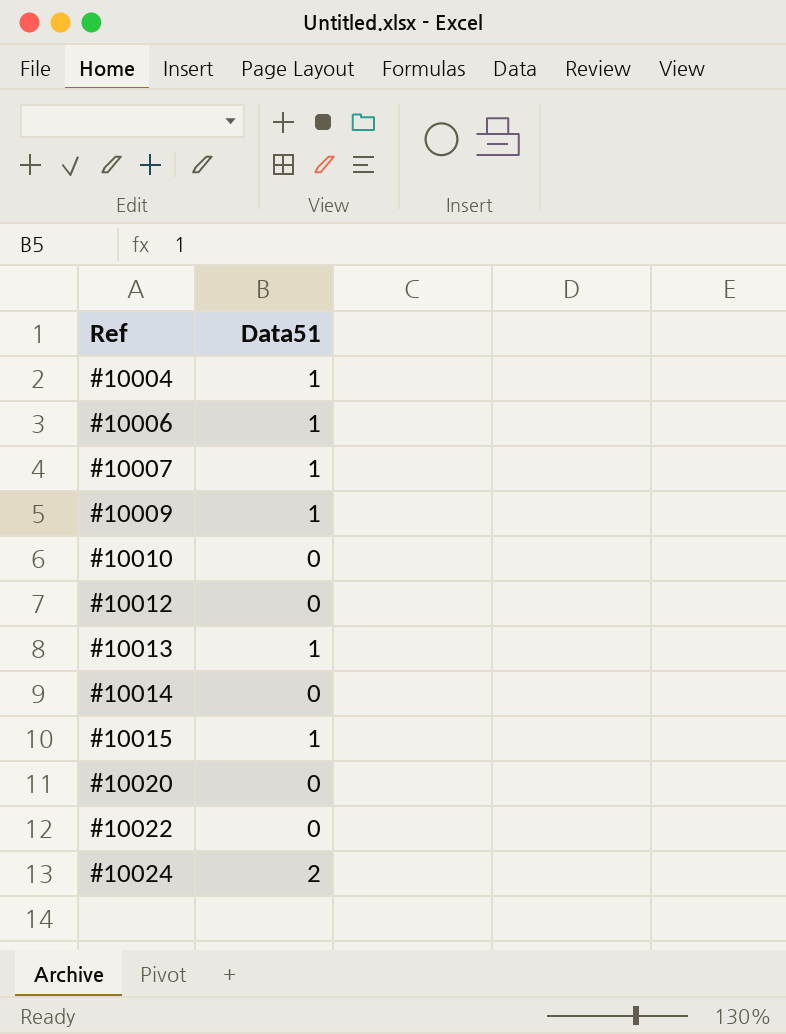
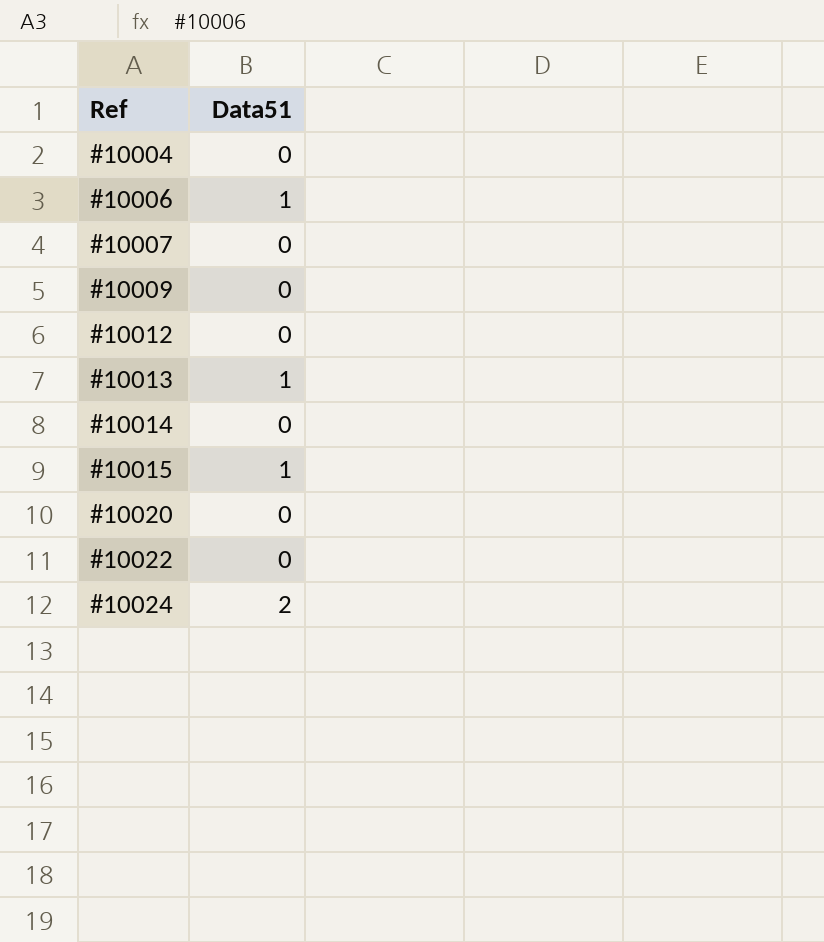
row #10010: 0 -> none
#10004 | Data51: 1 -> 0
#10007 | Data51: 1 -> 0
#10009 | Data51: 1 -> 0

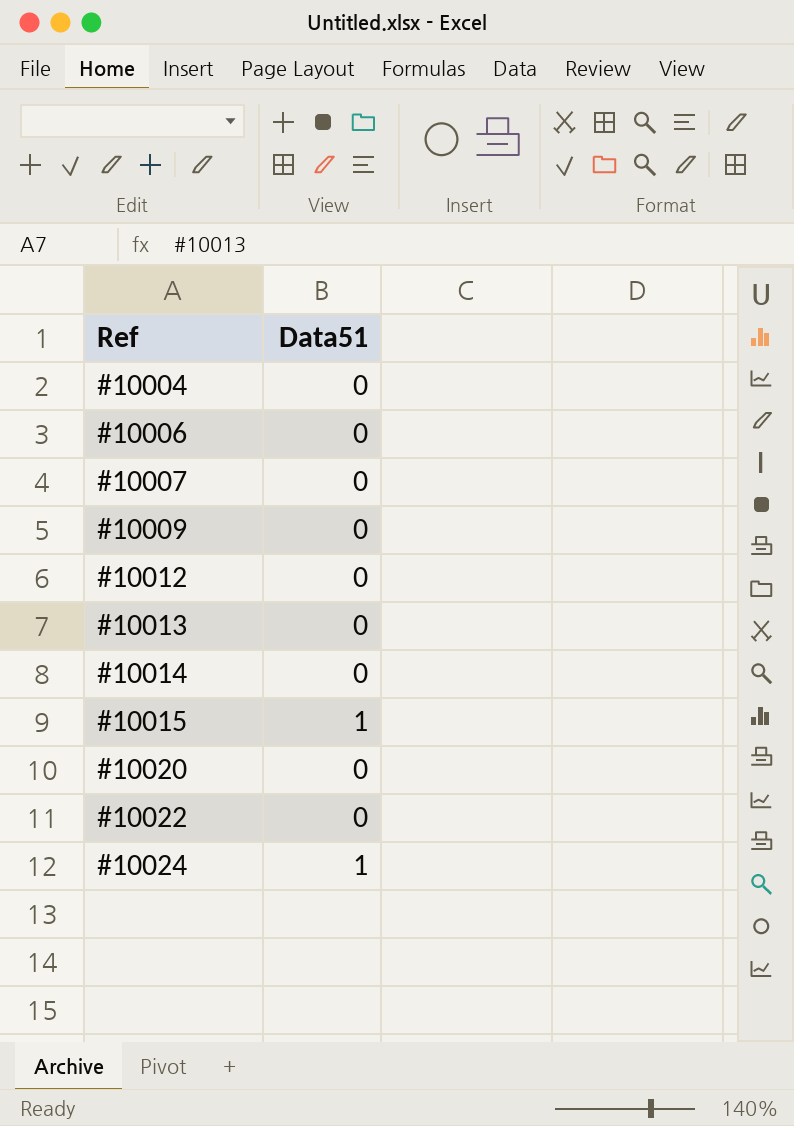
#10006 | Data51: 1 -> 0
#10013 | Data51: 1 -> 0
#10024 | Data51: 2 -> 1

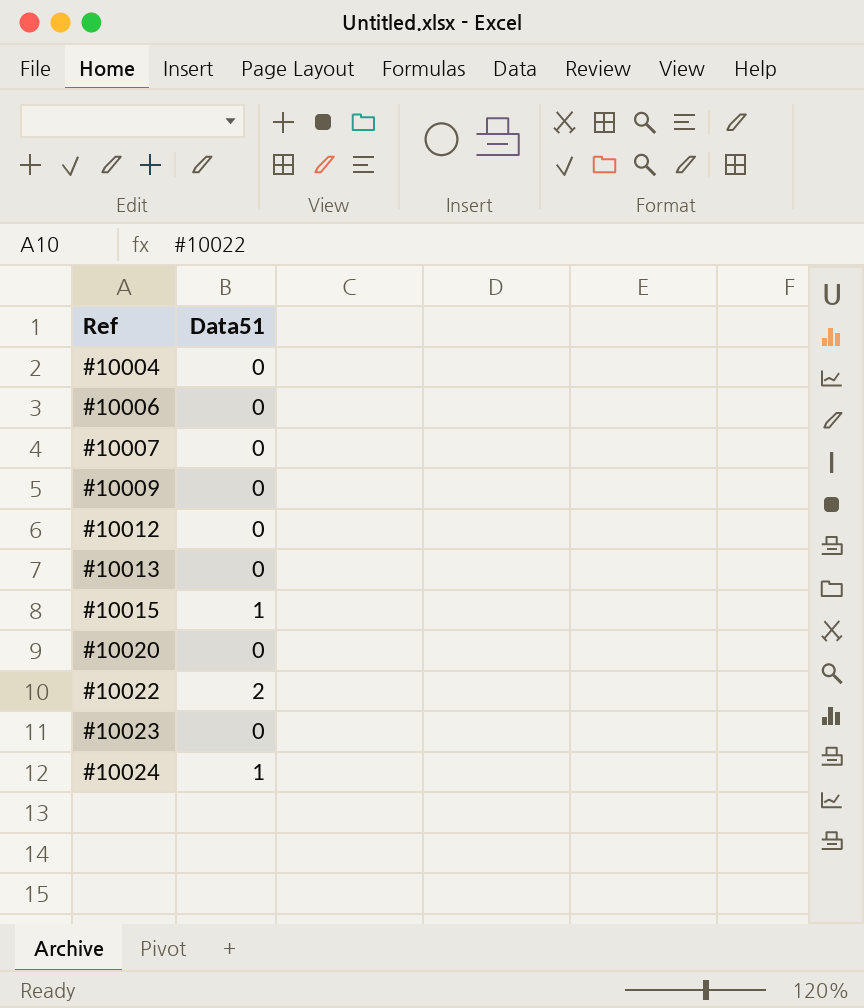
row #10014: 0 -> none
#10022 | Data51: 0 -> 2
row #10023: none -> 0

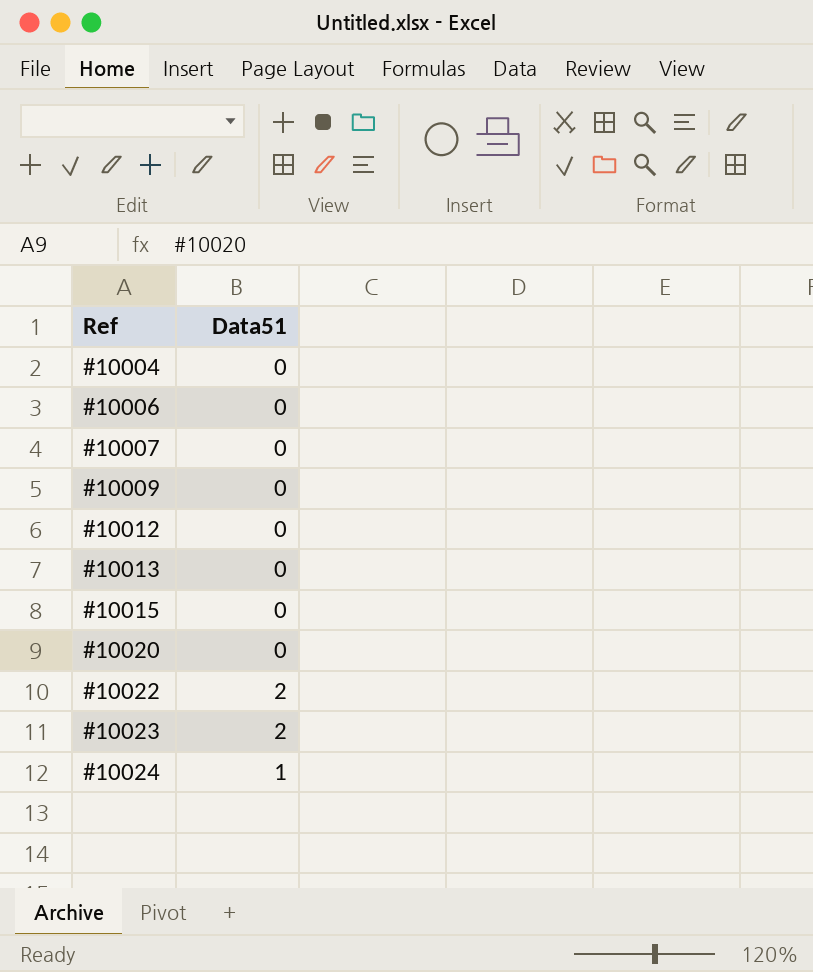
#10015 | Data51: 1 -> 0
#10023 | Data51: 0 -> 2

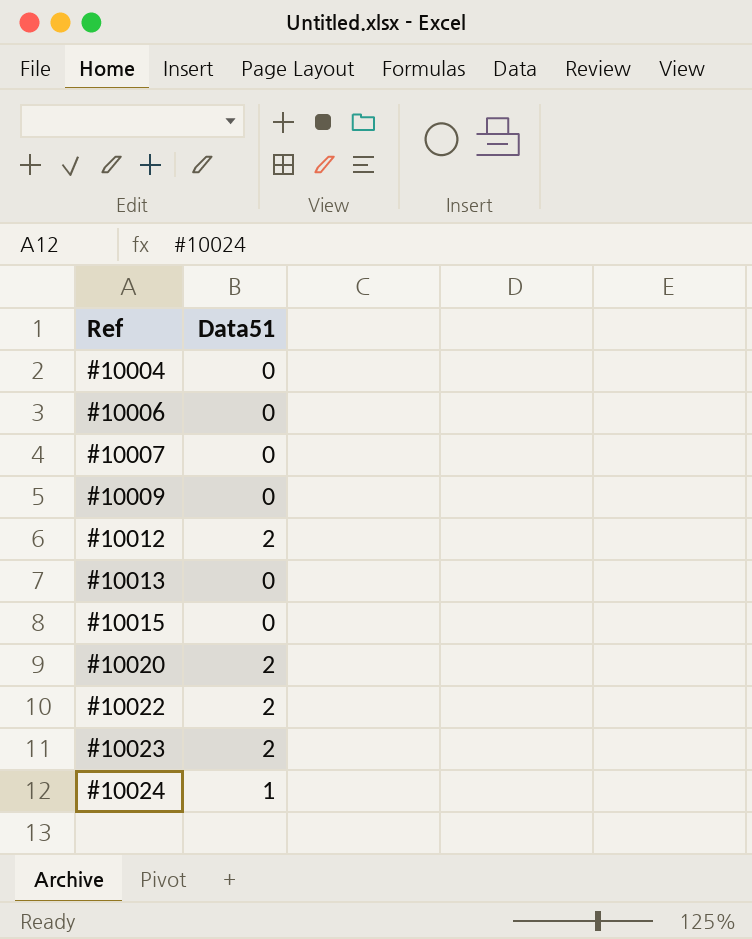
#10012 | Data51: 0 -> 2
#10020 | Data51: 0 -> 2

